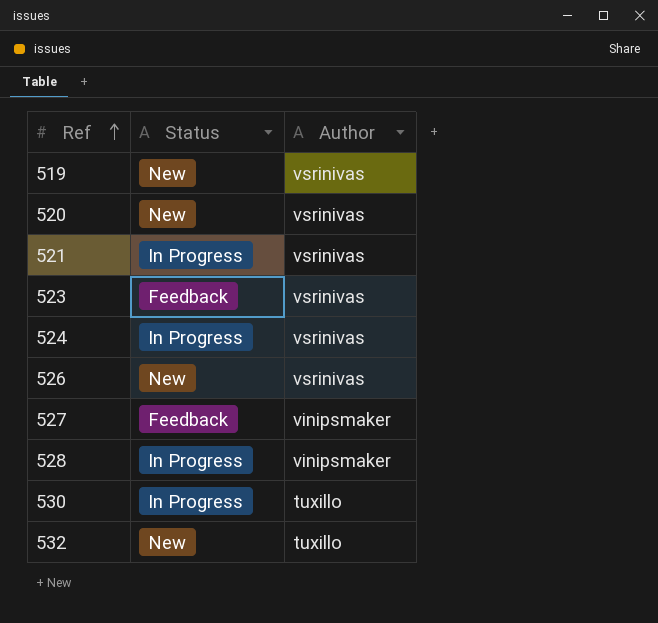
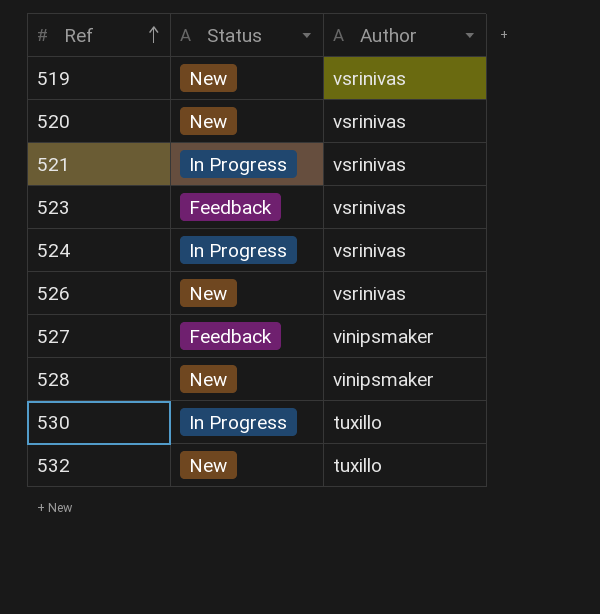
528 | Status: In Progress -> New

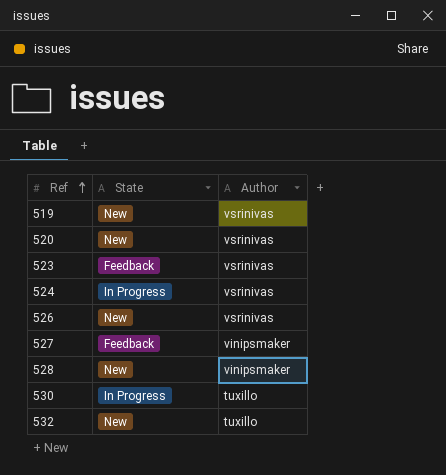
column name: Status -> State
row 521: In Progress | vsrinivas -> none

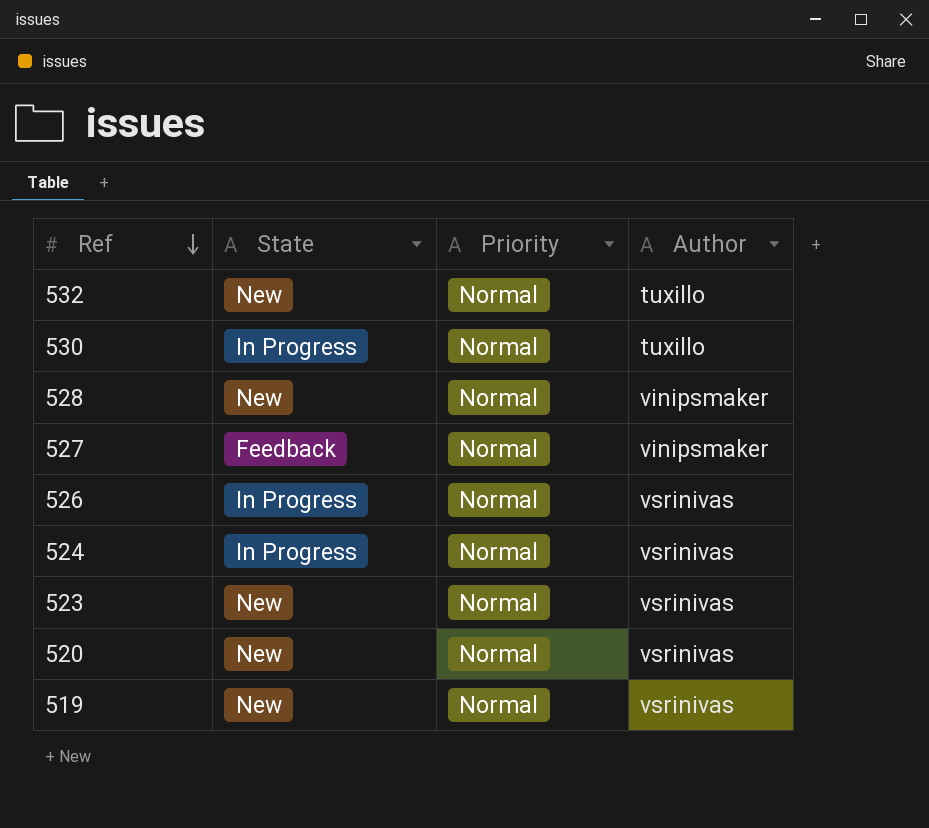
row order: Ref ascending -> Ref descending
column Priority | position: none -> 3
526 | State: New -> In Progress
523 | State: Feedback -> New

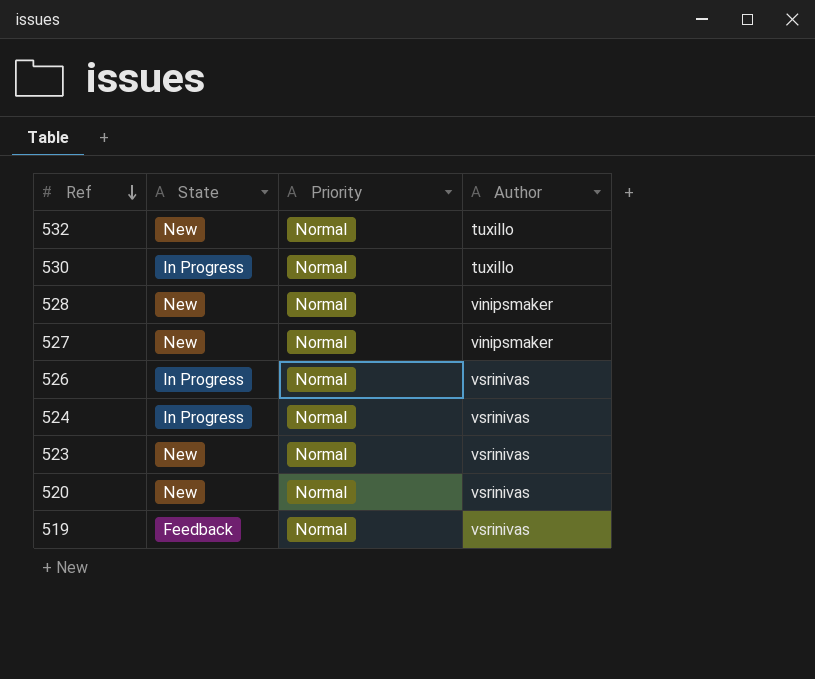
527 | State: Feedback -> New
519 | State: New -> Feedback

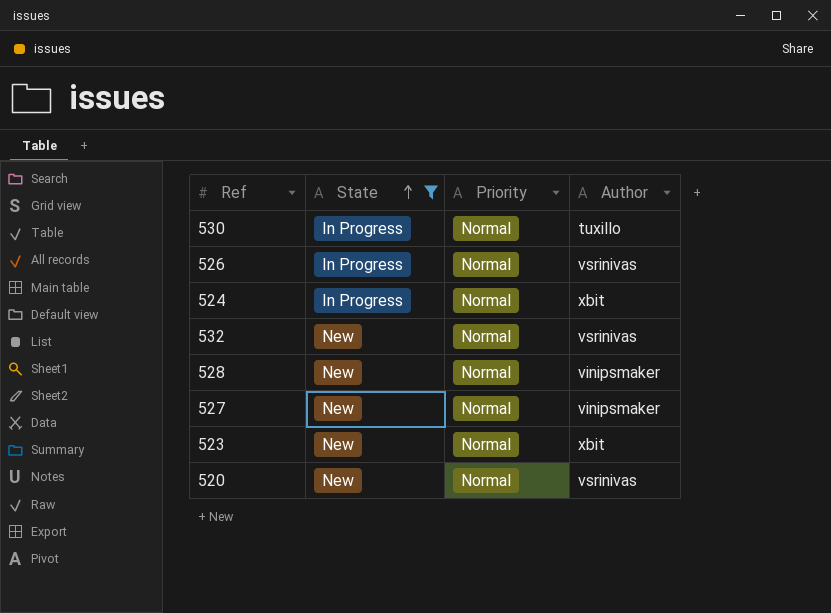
filter: none -> State != Feedback
row order: Ref descending -> State ascending
524 | Author: vsrinivas -> xbit
532 | Author: tuxillo -> vsrinivas
523 | Author: vsrinivas -> xbit

